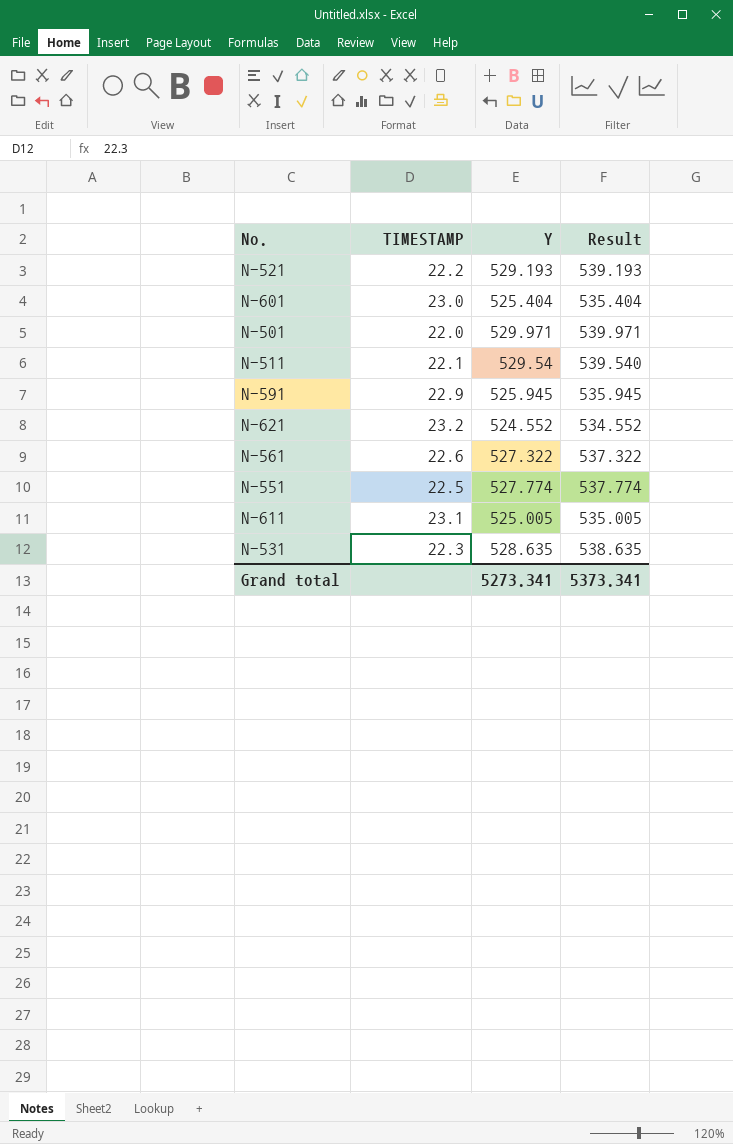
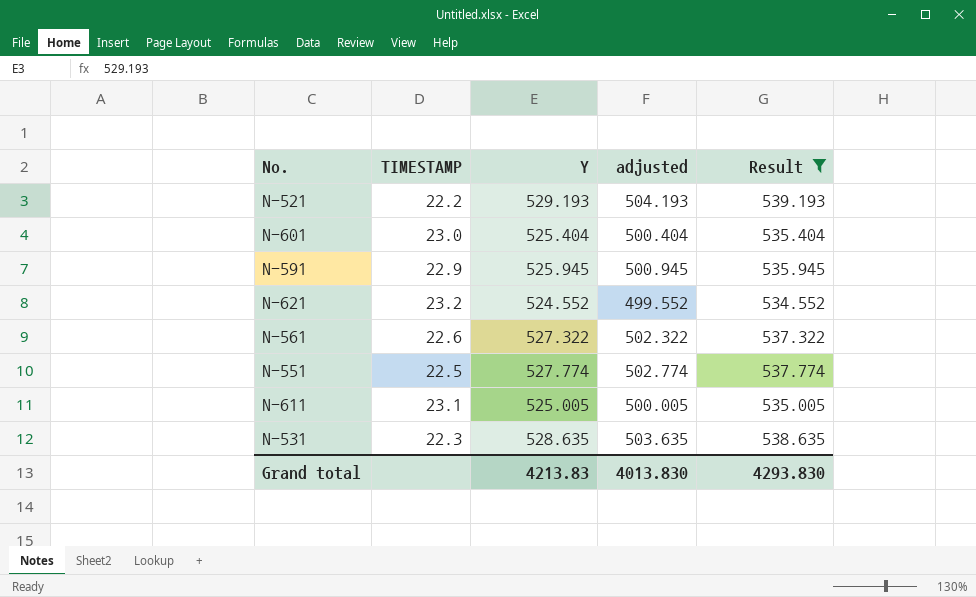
filter: none -> Result <= 539.193
column adjusted | formula: none -> [Y] - 25
Grand total | Y: 5273.341 -> 4213.83
Grand total | Result: 5373.341 -> 4293.830

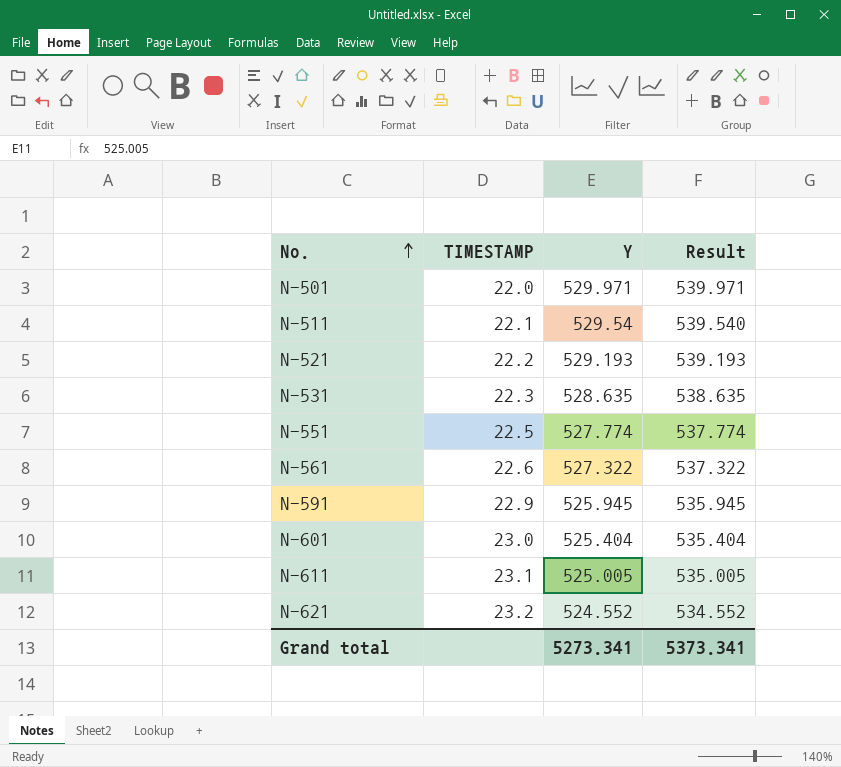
filter: Result <= 539.193 -> none
row order: none -> No. ascending
column adjusted | formula: [Y] - 25 -> none
Grand total | Y: 4213.83 -> 5273.341
Grand total | Result: 4293.830 -> 5373.341

